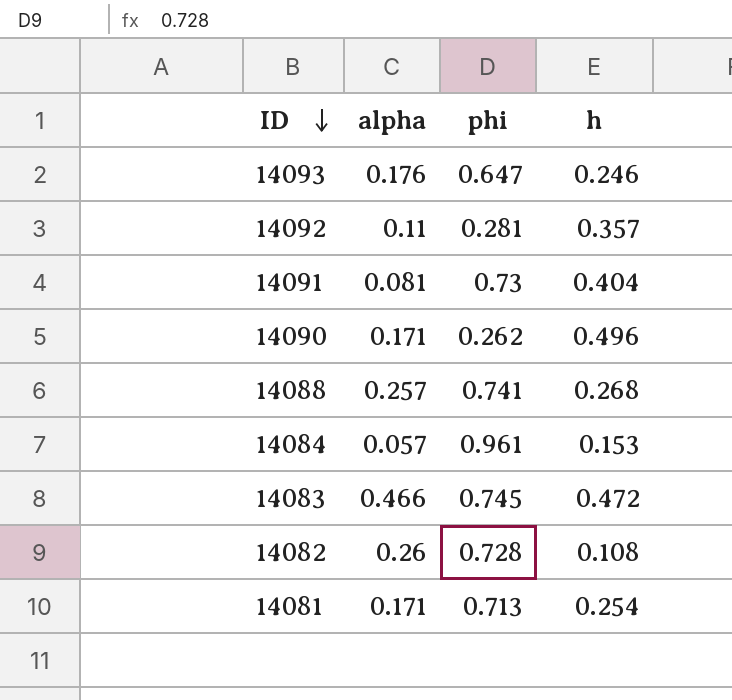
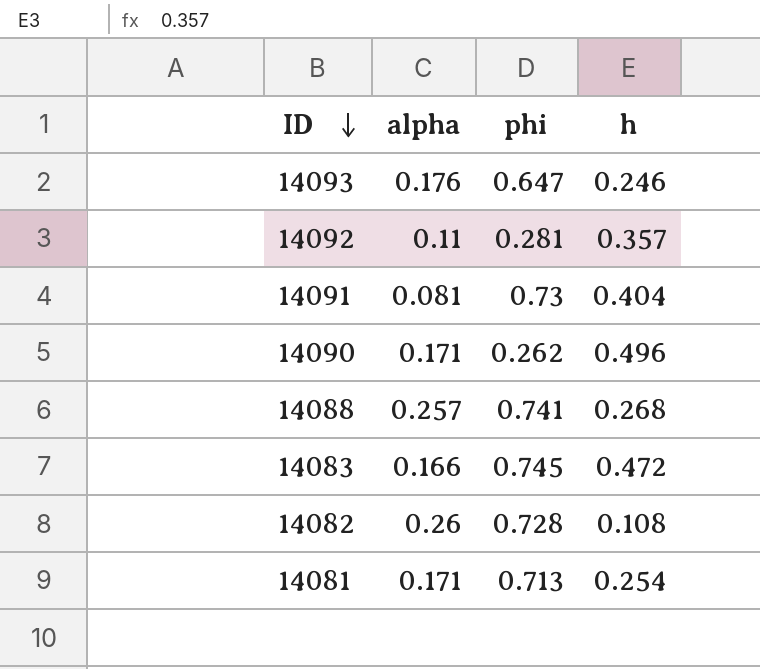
row 14084: 0.057 | 0.961 | 0.153 -> none
14083 | alpha: 0.466 -> 0.166

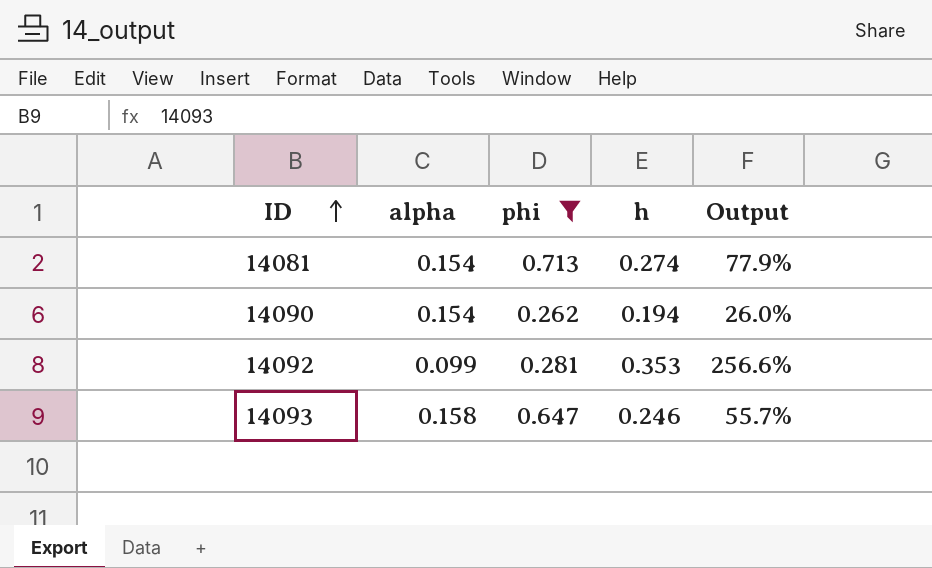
filter: none -> phi <= 0.713
row order: ID descending -> ID ascending
column Output | formula: none -> ([h] - [alpha]) / [alpha]
14081 | alpha: 0.171 -> 0.154
14081 | h: 0.254 -> 0.274
14090 | alpha: 0.171 -> 0.154
14090 | h: 0.496 -> 0.194
14092 | alpha: 0.11 -> 0.099
14092 | h: 0.357 -> 0.353
14093 | alpha: 0.176 -> 0.158

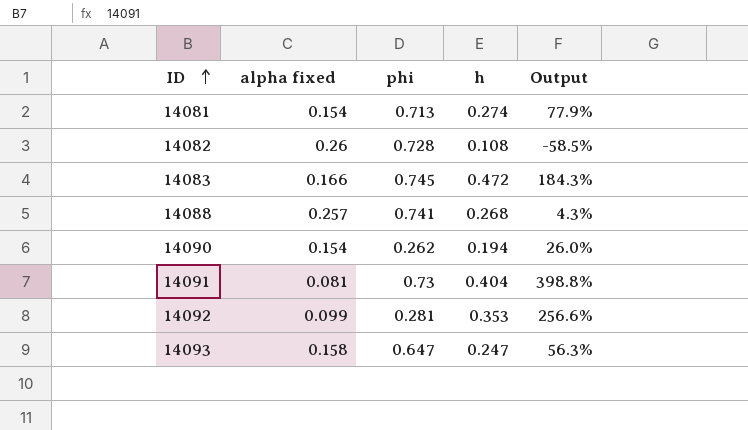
filter: phi <= 0.713 -> none
column name: alpha -> alpha fixed
14093 | h: 0.246 -> 0.247
14093 | Output: 55.7% -> 56.3%

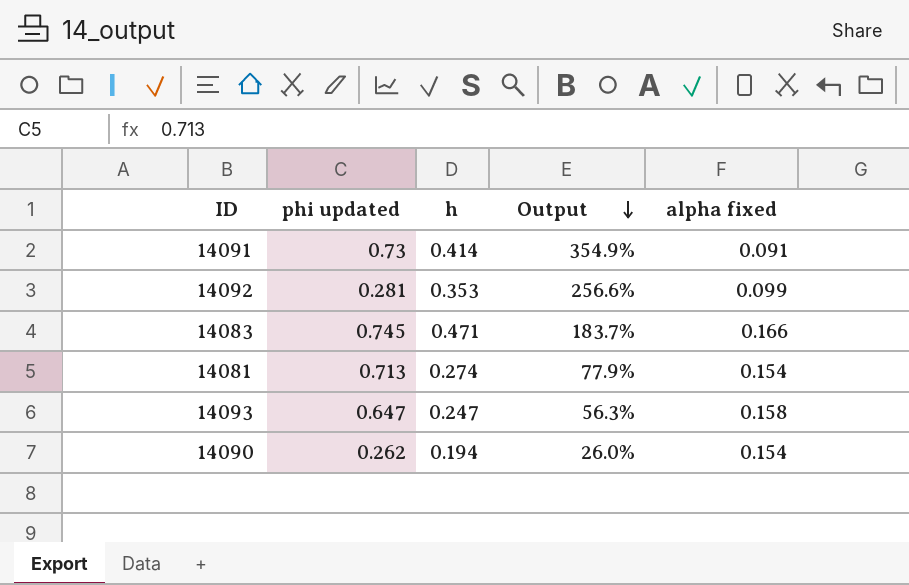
row order: ID ascending -> Output descending
column name: phi -> phi updated
column alpha fixed | position: 2 -> 5
row 14082: 0.26 | 0.728 | 0.108 | -58.5% -> none
row 14088: 0.257 | 0.741 | 0.268 | 4.3% -> none
14091 | h: 0.404 -> 0.414
14091 | Output: 398.8% -> 354.9%
14091 | alpha fixed: 0.081 -> 0.091
14083 | h: 0.472 -> 0.471
14083 | Output: 184.3% -> 183.7%

